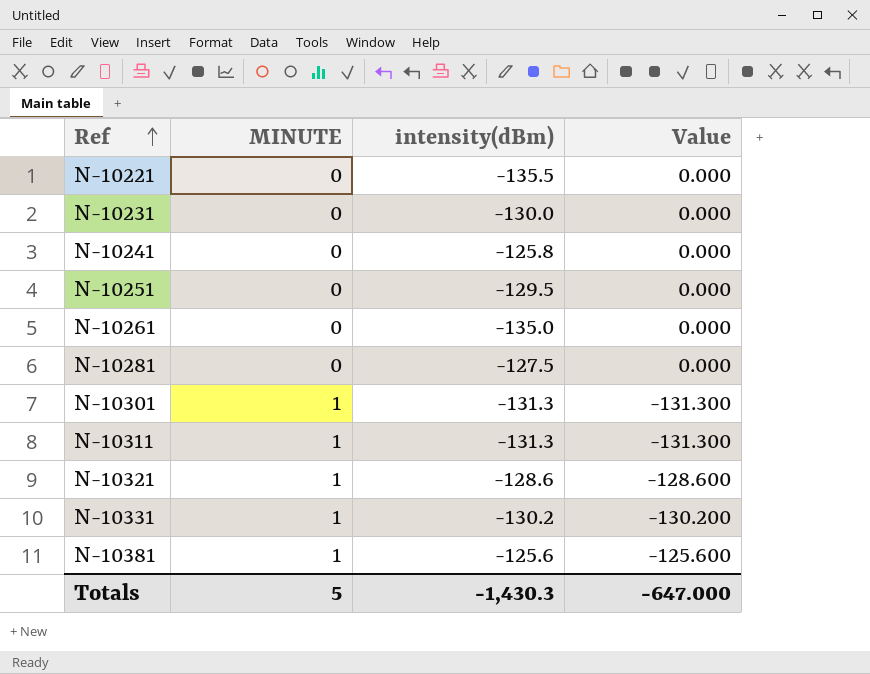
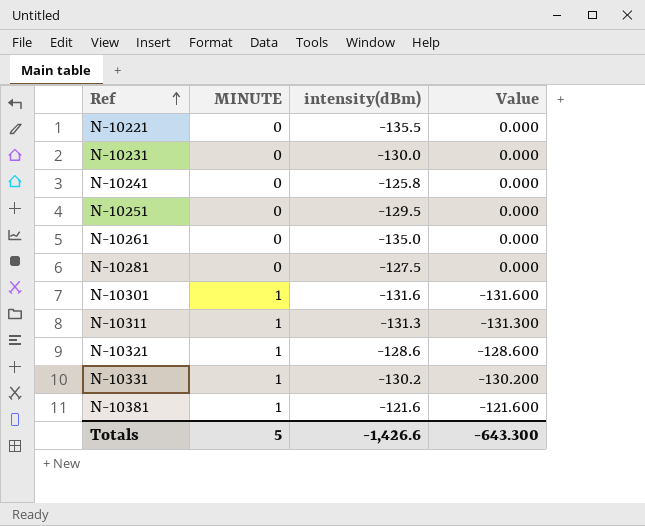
N-10301 | intensity(dBm): -131.3 -> -131.6
N-10301 | Value: -131.300 -> -131.600
N-10381 | intensity(dBm): -125.6 -> -121.6
N-10381 | Value: -125.600 -> -121.600
Totals | intensity(dBm): -1,430.3 -> -1,426.6
Totals | Value: -647.000 -> -643.300

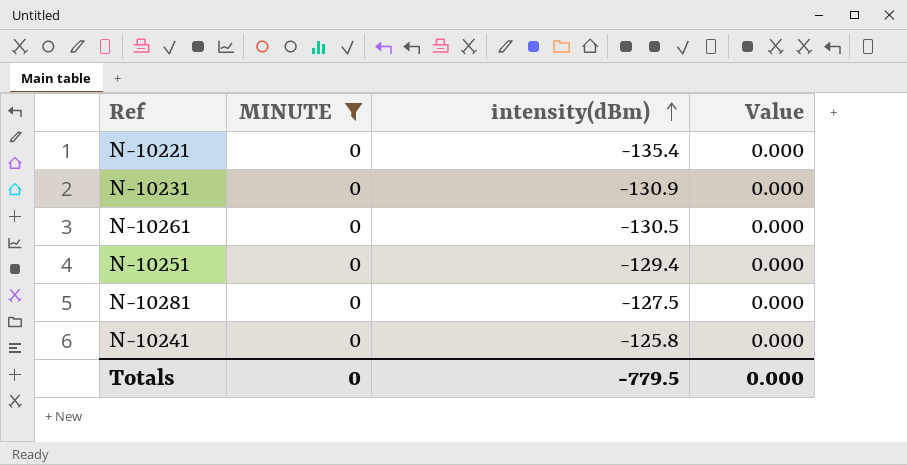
filter: none -> MINUTE = 0
row order: Ref ascending -> intensity(dBm) ascending
N-10221 | intensity(dBm): -135.5 -> -135.4
N-10231 | intensity(dBm): -130.0 -> -130.9
N-10261 | intensity(dBm): -135.0 -> -130.5
N-10251 | intensity(dBm): -129.5 -> -129.4
Totals | MINUTE: 5 -> 0
Totals | intensity(dBm): -1,426.6 -> -779.5
Totals | Value: -643.300 -> 0.000

